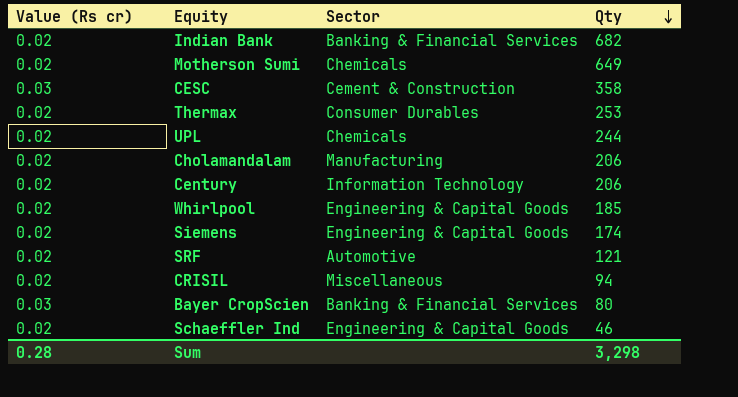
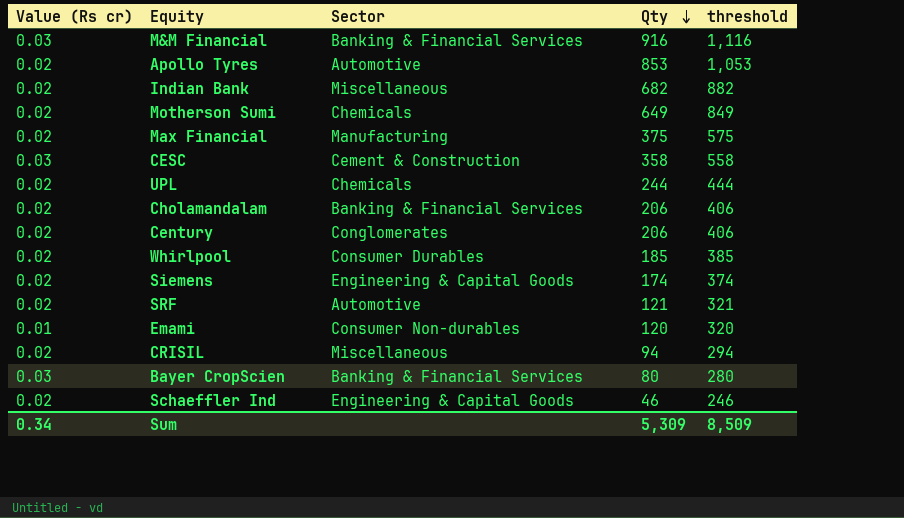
column threshold | formula: none -> [Qty] + 200
row Thermax: 0.02 | Consumer Durables | 253 -> none
row M&M Financial: none -> 0.03 | Banking & Financial Services | 916 | 1,116
row Apollo Tyres: none -> 0.02 | Automotive | 853 | 1,053
Indian Bank | Sector: Banking & Financial Services -> Miscellaneous
row Max Financial: none -> 0.02 | Manufacturing | 375 | 575
Cholamandalam | Sector: Manufacturing -> Banking & Financial Services
Century | Sector: Information Technology -> Conglomerates
Whirlpool | Sector: Engineering & Capital Goods -> Consumer Durables
row Emami: none -> 0.01 | Consumer Non-durables | 120 | 320
Sum | Value (Rs cr): 0.28 -> 0.34
Sum | Qty: 3,298 -> 5,309

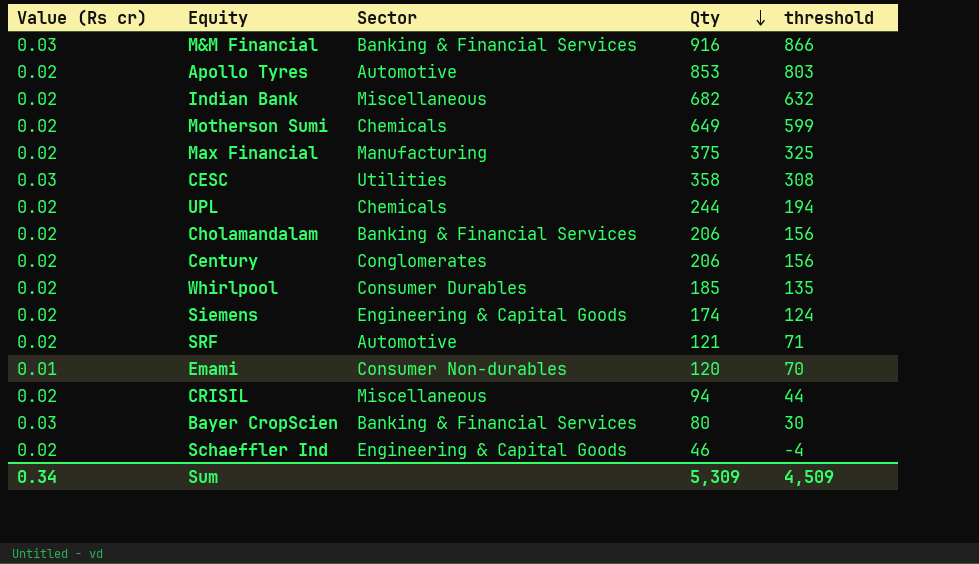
column threshold | formula: [Qty] + 200 -> [Qty] - 50
CESC | Sector: Cement & Construction -> Utilities
Sum | threshold: 8,509 -> 4,509

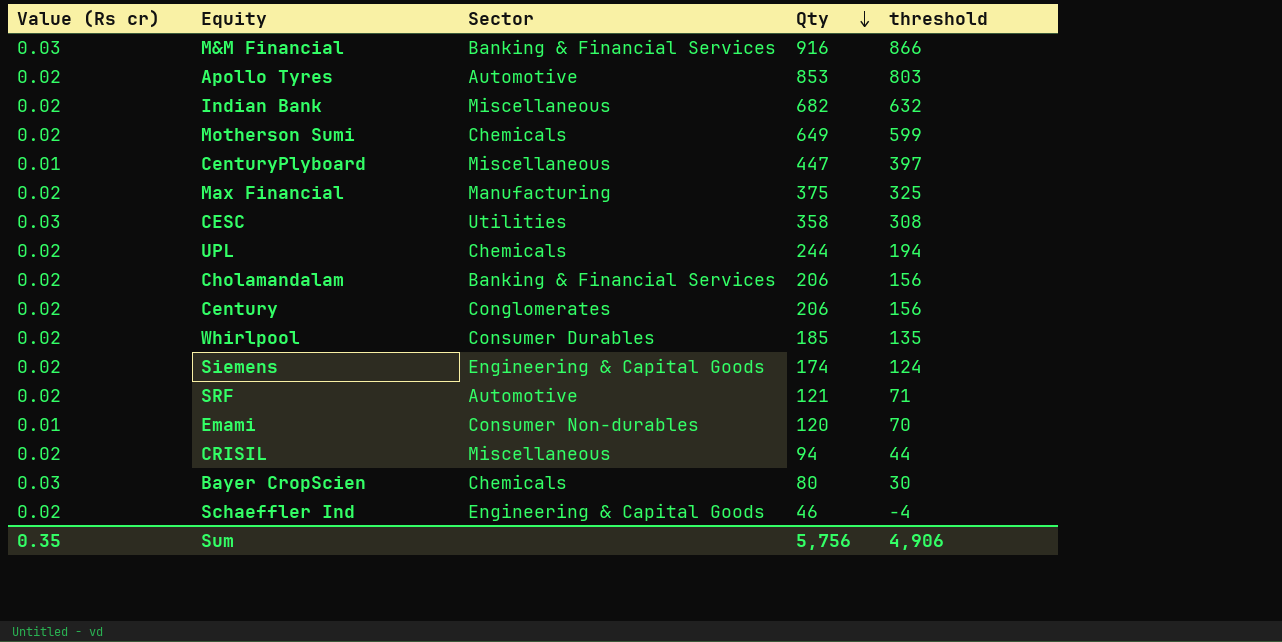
row CenturyPlyboard: none -> 0.01 | Miscellaneous | 447 | 397
Bayer CropScien | Sector: Banking & Financial Services -> Chemicals
Sum | Value (Rs cr): 0.34 -> 0.35
Sum | Qty: 5,309 -> 5,756
Sum | threshold: 4,509 -> 4,906

